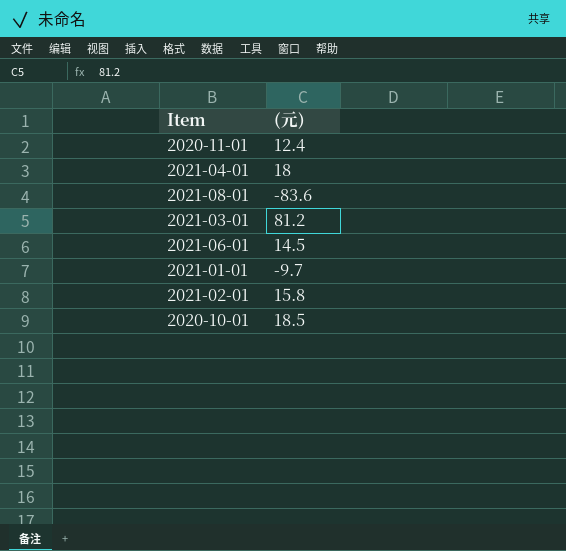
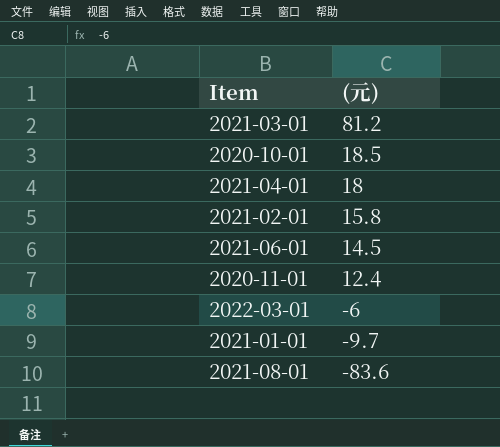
row order: none -> (元) descending
row 2022-03-01: none -> -6

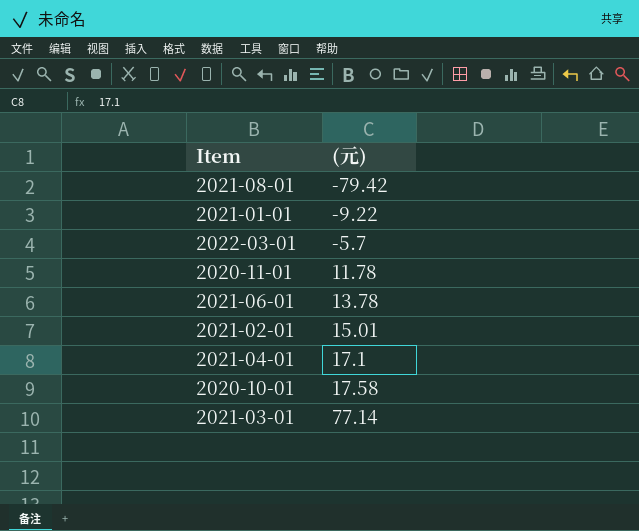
row order: (元) descending -> (元) ascending
2021-08-01 | (元): -83.6 -> -79.42
2021-01-01 | (元): -9.7 -> -9.22
2022-03-01 | (元): -6 -> -5.7
2020-11-01 | (元): 12.4 -> 11.78
2021-06-01 | (元): 14.5 -> 13.78
2021-02-01 | (元): 15.8 -> 15.01
2021-04-01 | (元): 18 -> 17.1
2020-10-01 | (元): 18.5 -> 17.58
2021-03-01 | (元): 81.2 -> 77.14

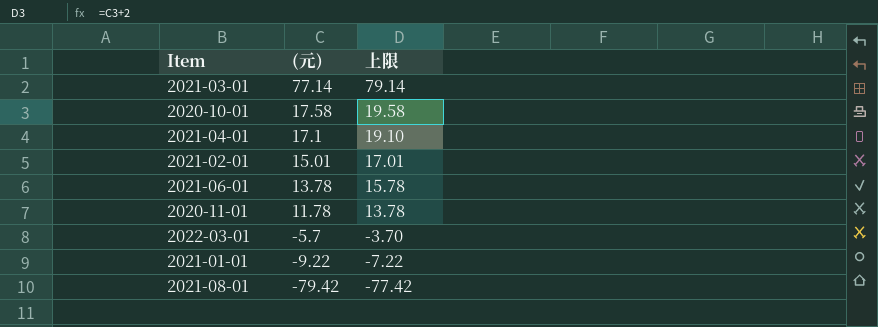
row order: (元) ascending -> (元) descending
column 上限 | formula: none -> [(元)] + 2

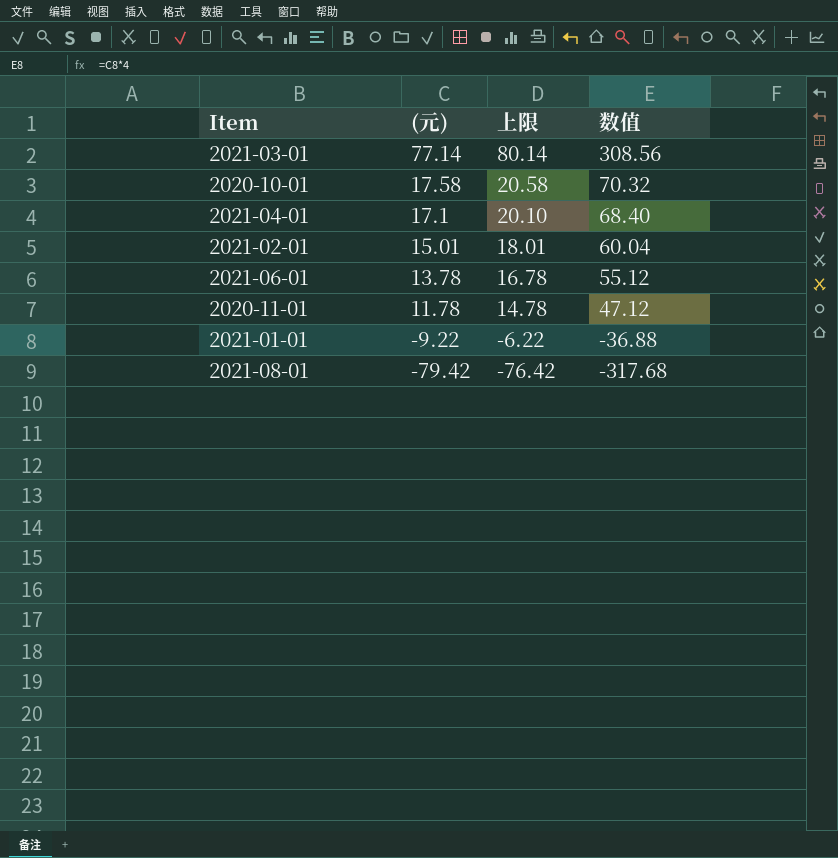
column 上限 | formula: [(元)] + 2 -> [(元)] + 3
column 数值 | formula: none -> [(元)] * 4
row 2022-03-01: -5.7 | -3.70 -> none

